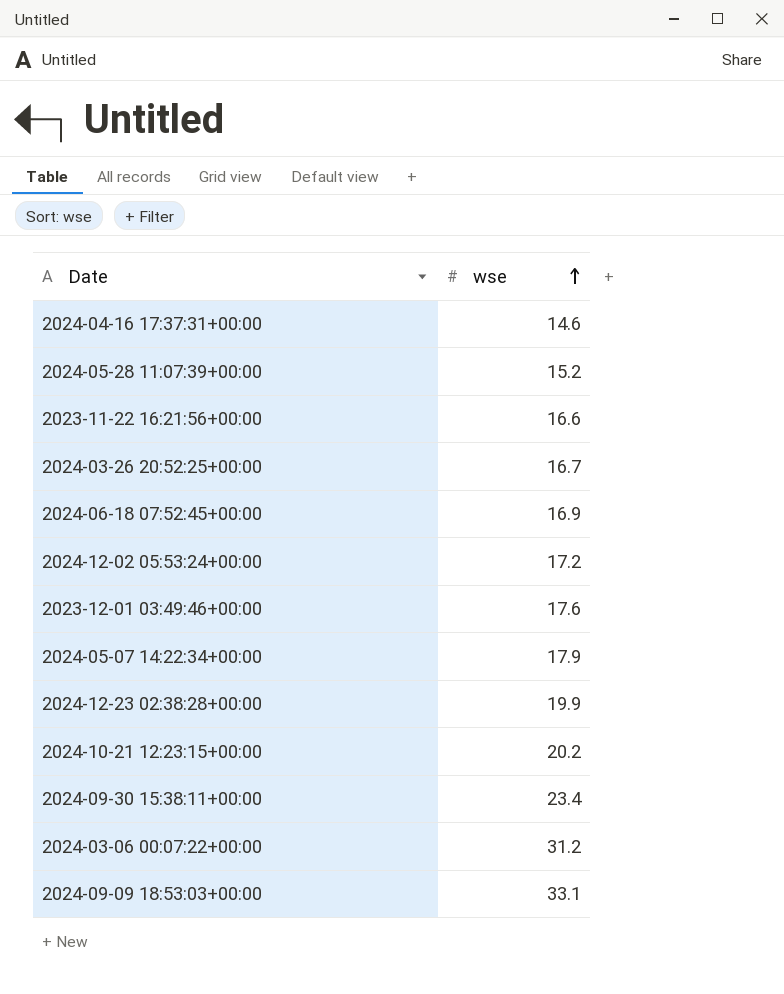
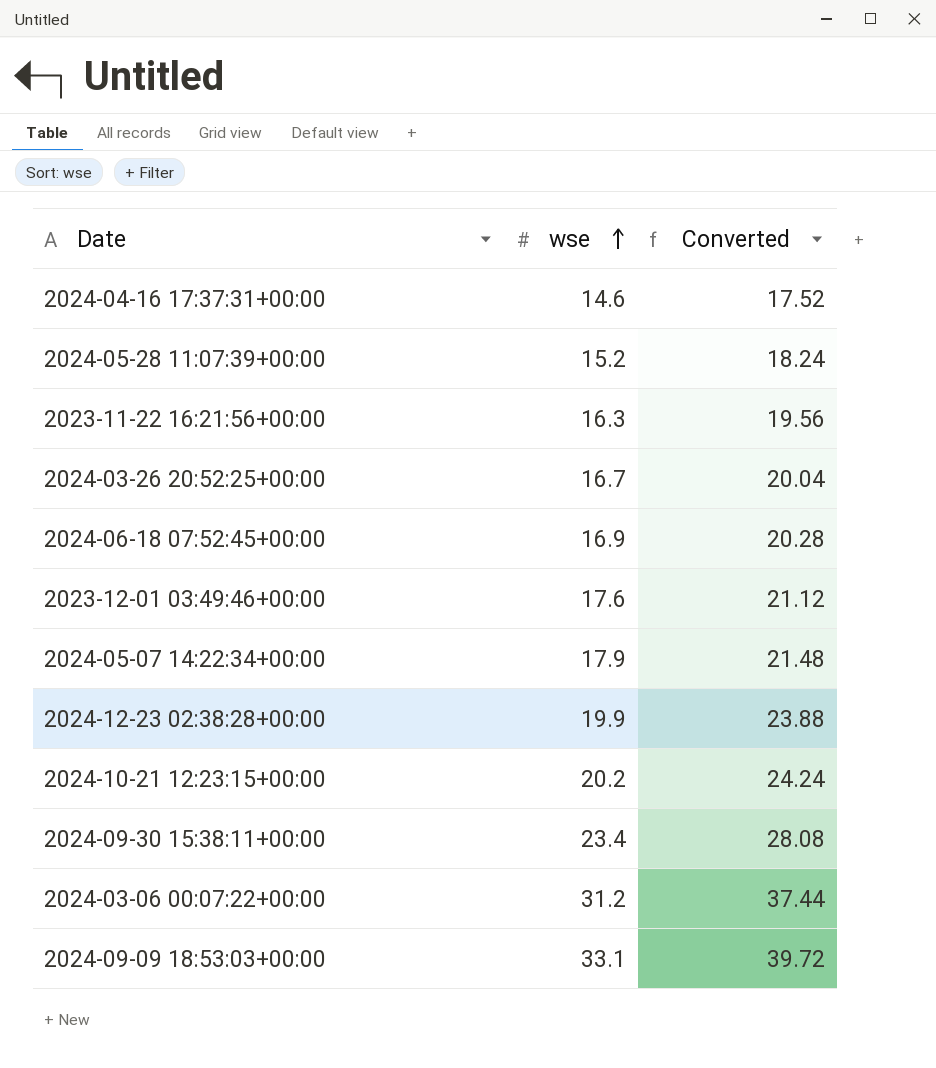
column Converted | formula: none -> [wse] * 1.2
row 2024-12-02 05:53:24+00:00: 17.2 -> none
2023-11-22 16:21:56+00:00 | wse: 16.6 -> 16.3

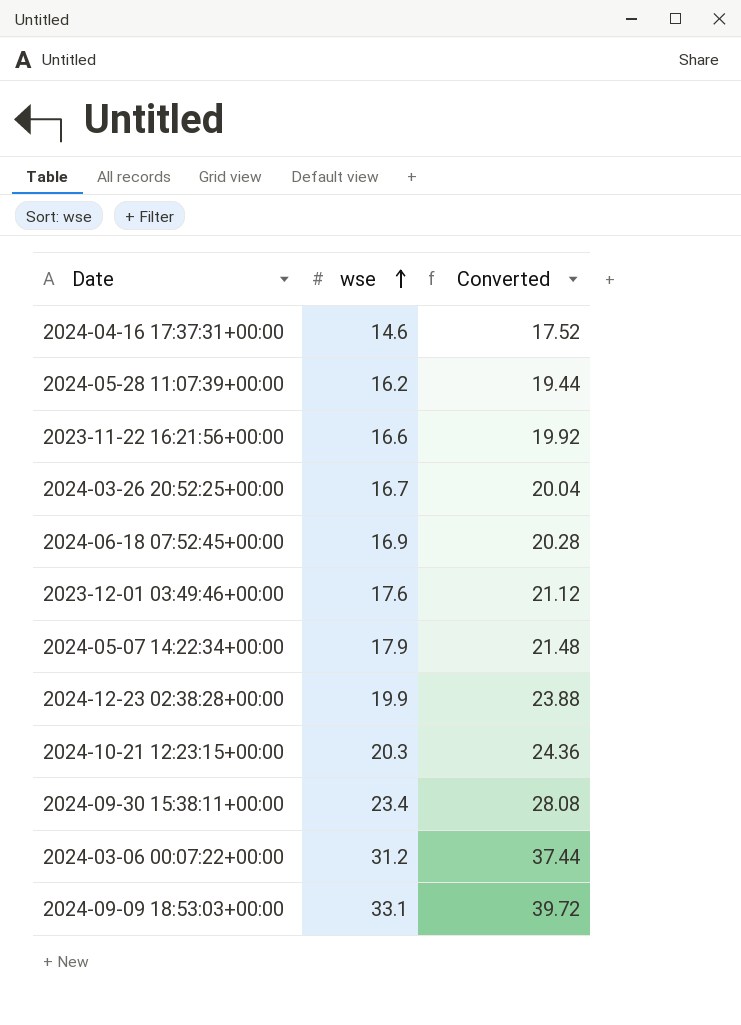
2024-05-28 11:07:39+00:00 | wse: 15.2 -> 16.2
2024-05-28 11:07:39+00:00 | Converted: 18.24 -> 19.44
2023-11-22 16:21:56+00:00 | wse: 16.3 -> 16.6
2023-11-22 16:21:56+00:00 | Converted: 19.56 -> 19.92
2024-10-21 12:23:15+00:00 | wse: 20.2 -> 20.3
2024-10-21 12:23:15+00:00 | Converted: 24.24 -> 24.36

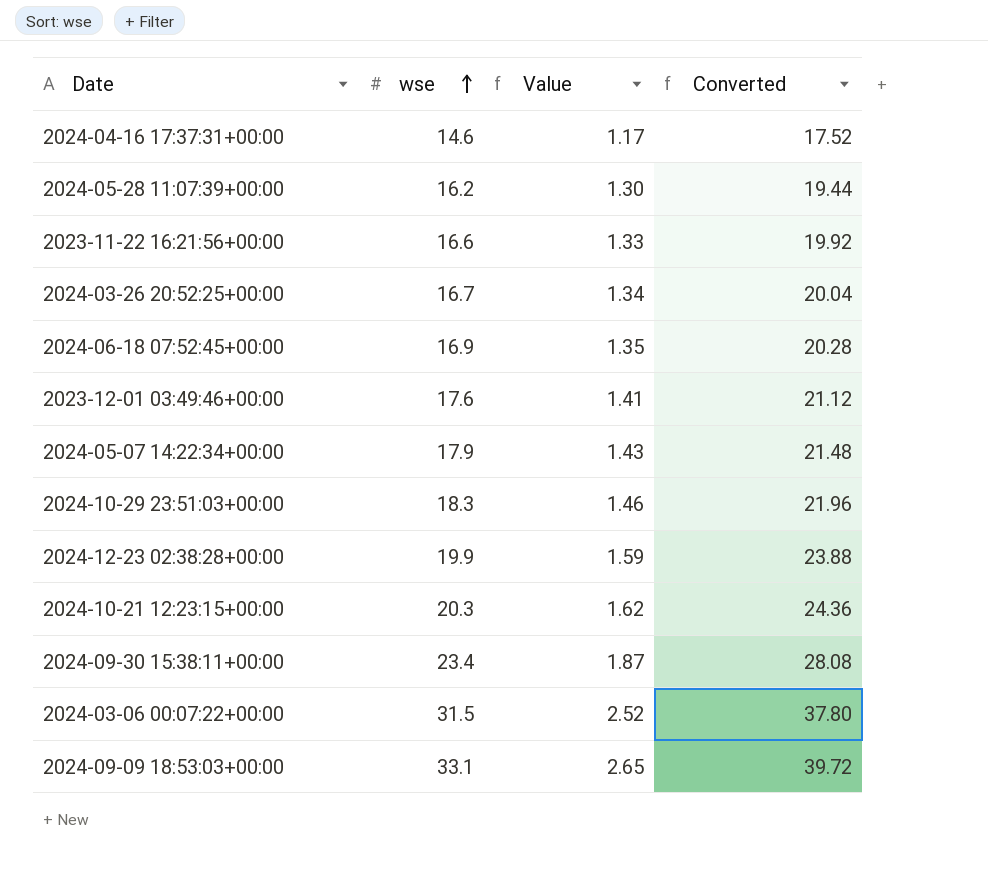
column Value | formula: none -> [wse] * 0.08
row 2024-10-29 23:51:03+00:00: none -> 18.3 | 1.46 | 21.96
2024-03-06 00:07:22+00:00 | wse: 31.2 -> 31.5
2024-03-06 00:07:22+00:00 | Converted: 37.44 -> 37.80

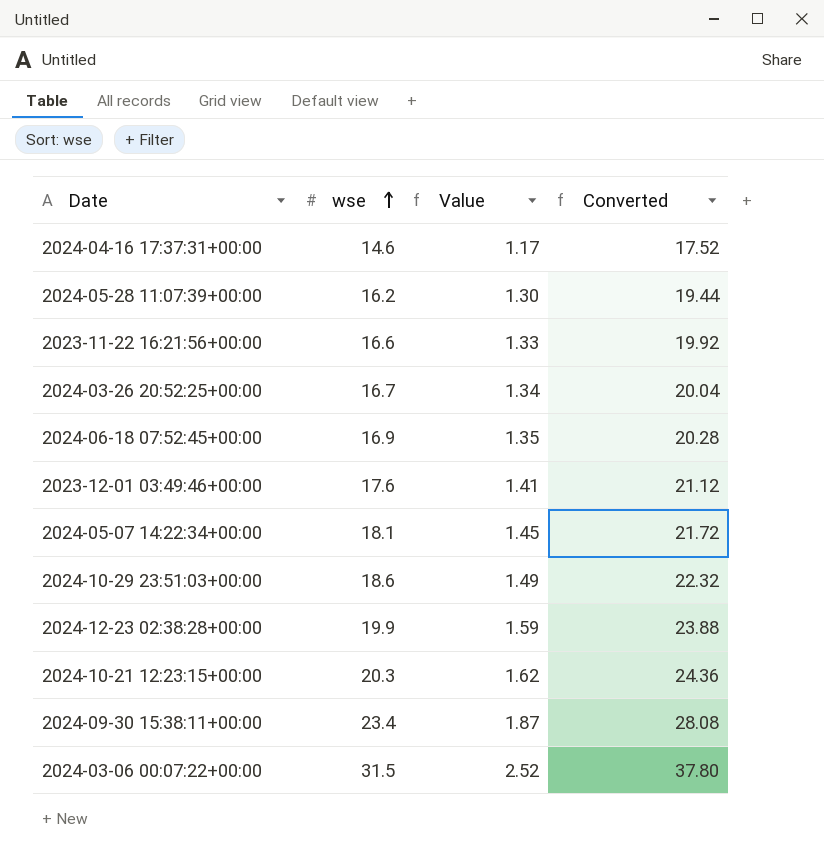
row 2024-09-09 18:53:03+00:00: 33.1 | 2.65 | 39.72 -> none
2024-05-07 14:22:34+00:00 | wse: 17.9 -> 18.1
2024-05-07 14:22:34+00:00 | Value: 1.43 -> 1.45
2024-05-07 14:22:34+00:00 | Converted: 21.48 -> 21.72
2024-10-29 23:51:03+00:00 | wse: 18.3 -> 18.6
2024-10-29 23:51:03+00:00 | Value: 1.46 -> 1.49
2024-10-29 23:51:03+00:00 | Converted: 21.96 -> 22.32

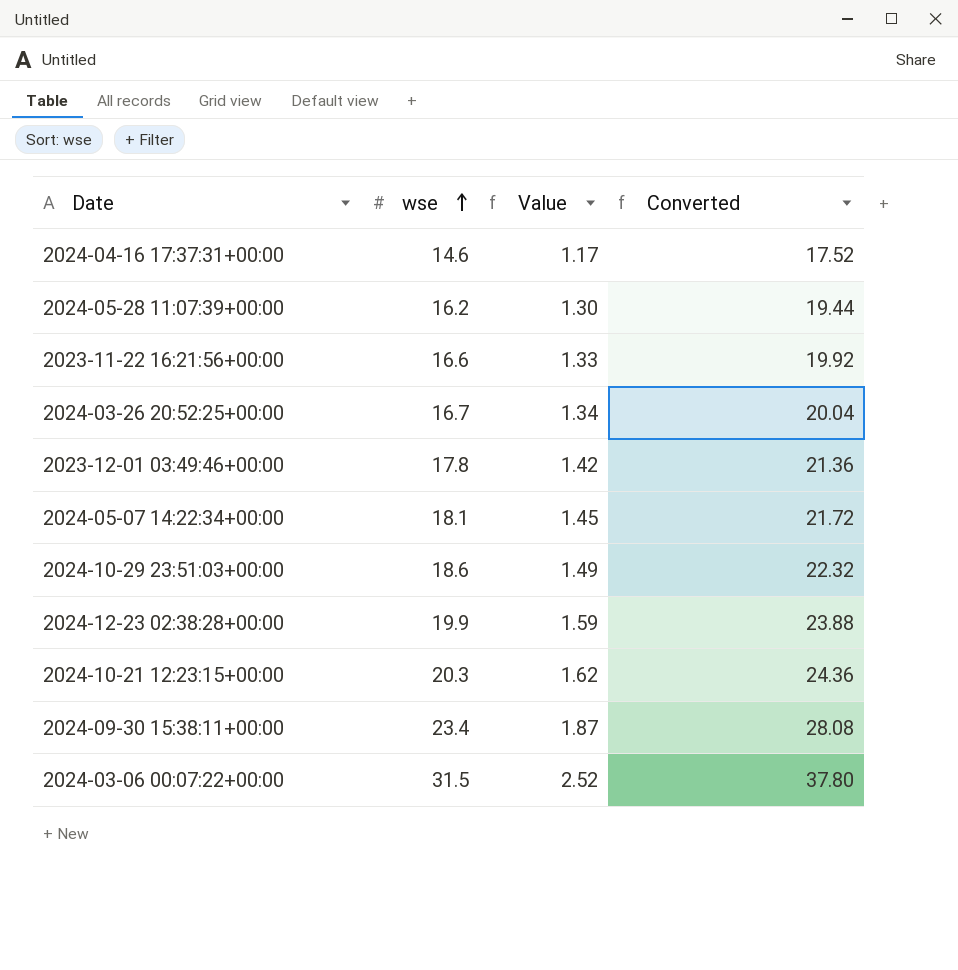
row 2024-06-18 07:52:45+00:00: 16.9 | 1.35 | 20.28 -> none
2023-12-01 03:49:46+00:00 | wse: 17.6 -> 17.8
2023-12-01 03:49:46+00:00 | Value: 1.41 -> 1.42
2023-12-01 03:49:46+00:00 | Converted: 21.12 -> 21.36

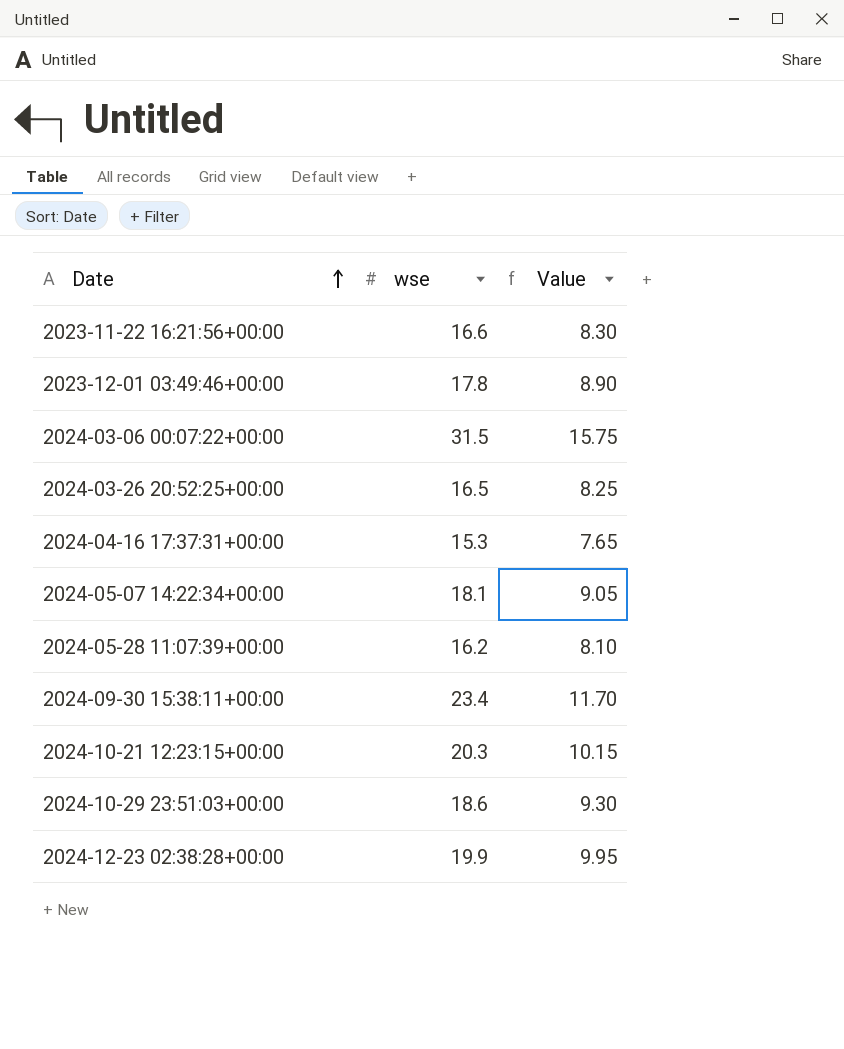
row order: wse ascending -> Date ascending
column Converted | formula: [wse] * 1.2 -> none
column Value | formula: [wse] * 0.08 -> [wse] * 0.5
2024-03-26 20:52:25+00:00 | wse: 16.7 -> 16.5
2024-04-16 17:37:31+00:00 | wse: 14.6 -> 15.3

